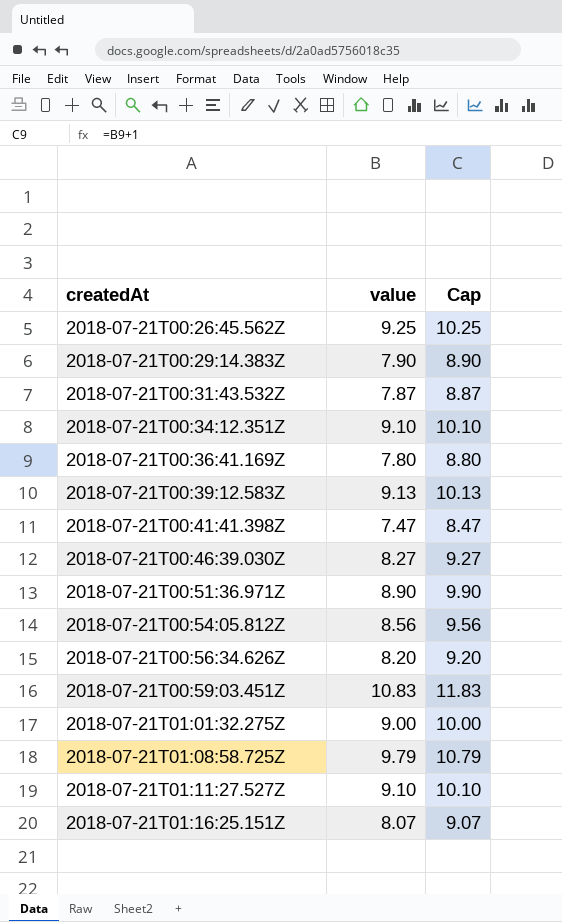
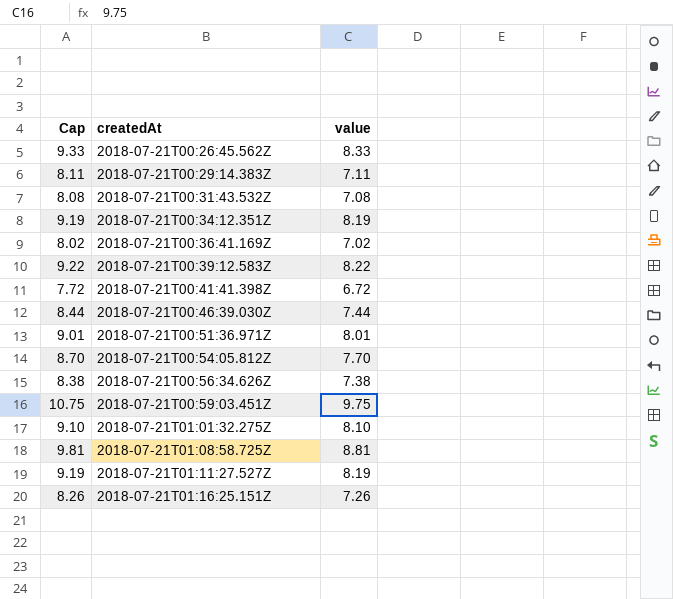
column Cap | position: 3 -> 1
2018-07-21T00:26:45.562Z | Cap: 10.25 -> 9.33
2018-07-21T00:26:45.562Z | value: 9.25 -> 8.33
2018-07-21T00:29:14.383Z | Cap: 8.90 -> 8.11
2018-07-21T00:29:14.383Z | value: 7.90 -> 7.11
2018-07-21T00:31:43.532Z | Cap: 8.87 -> 8.08
2018-07-21T00:31:43.532Z | value: 7.87 -> 7.08
2018-07-21T00:34:12.351Z | Cap: 10.10 -> 9.19
2018-07-21T00:34:12.351Z | value: 9.10 -> 8.19
2018-07-21T00:36:41.169Z | Cap: 8.80 -> 8.02
2018-07-21T00:36:41.169Z | value: 7.80 -> 7.02
2018-07-21T00:39:12.583Z | Cap: 10.13 -> 9.22
2018-07-21T00:39:12.583Z | value: 9.13 -> 8.22
2018-07-21T00:41:41.398Z | Cap: 8.47 -> 7.72
2018-07-21T00:41:41.398Z | value: 7.47 -> 6.72
2018-07-21T00:46:39.030Z | Cap: 9.27 -> 8.44
2018-07-21T00:46:39.030Z | value: 8.27 -> 7.44
2018-07-21T00:51:36.971Z | Cap: 9.90 -> 9.01
2018-07-21T00:51:36.971Z | value: 8.90 -> 8.01
2018-07-21T00:54:05.812Z | Cap: 9.56 -> 8.70
2018-07-21T00:54:05.812Z | value: 8.56 -> 7.70
2018-07-21T00:56:34.626Z | Cap: 9.20 -> 8.38
2018-07-21T00:56:34.626Z | value: 8.20 -> 7.38
2018-07-21T00:59:03.451Z | Cap: 11.83 -> 10.75
2018-07-21T00:59:03.451Z | value: 10.83 -> 9.75
2018-07-21T01:01:32.275Z | Cap: 10.00 -> 9.10
2018-07-21T01:01:32.275Z | value: 9.00 -> 8.10
2018-07-21T01:08:58.725Z | Cap: 10.79 -> 9.81
2018-07-21T01:08:58.725Z | value: 9.79 -> 8.81
2018-07-21T01:11:27.527Z | Cap: 10.10 -> 9.19
2018-07-21T01:11:27.527Z | value: 9.10 -> 8.19
2018-07-21T01:16:25.151Z | Cap: 9.07 -> 8.26
2018-07-21T01:16:25.151Z | value: 8.07 -> 7.26

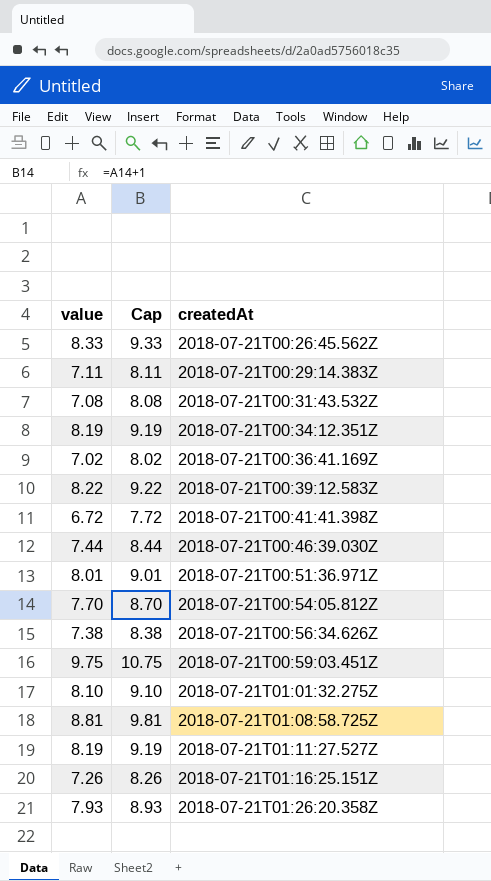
column value | position: 3 -> 1
row 2018-07-21T01:26:20.358Z: none -> 7.93 | 8.93

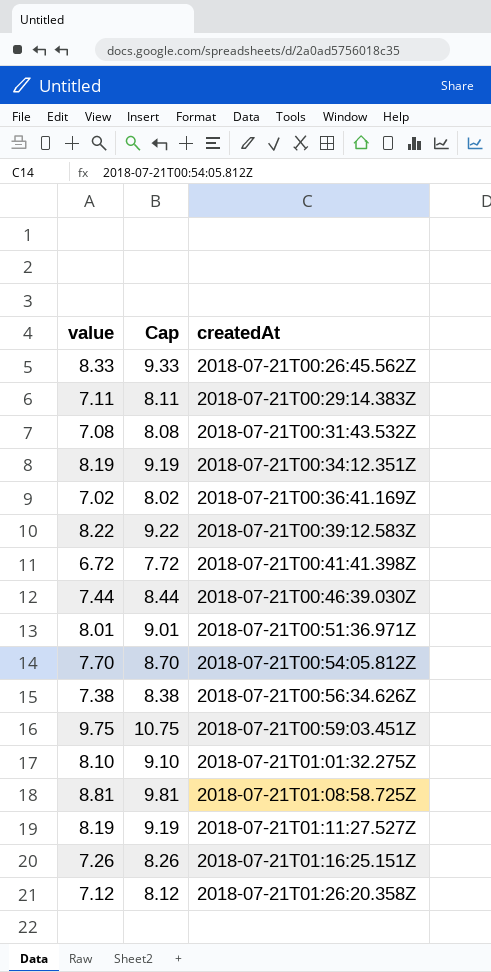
2018-07-21T01:26:20.358Z | value: 7.93 -> 7.12
2018-07-21T01:26:20.358Z | Cap: 8.93 -> 8.12

